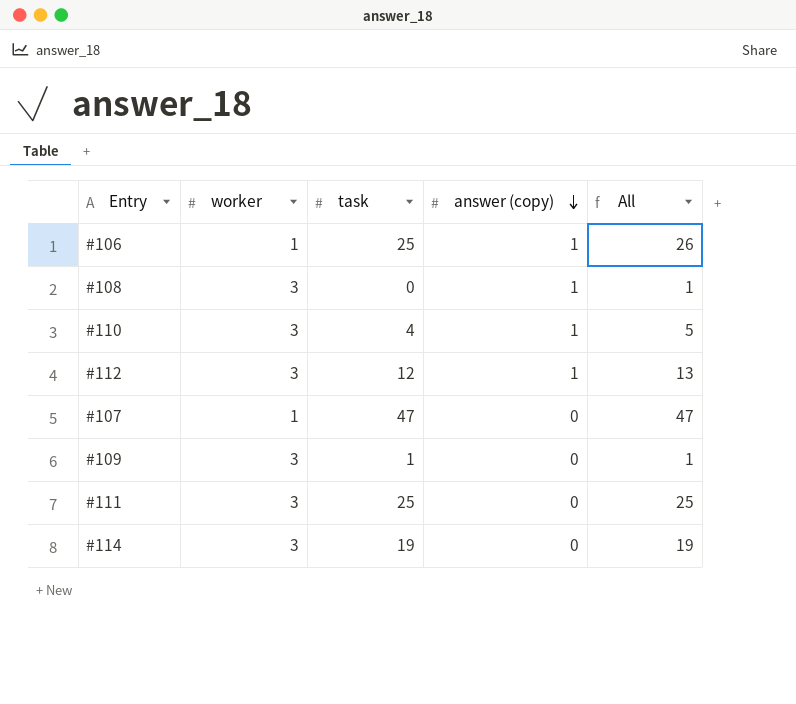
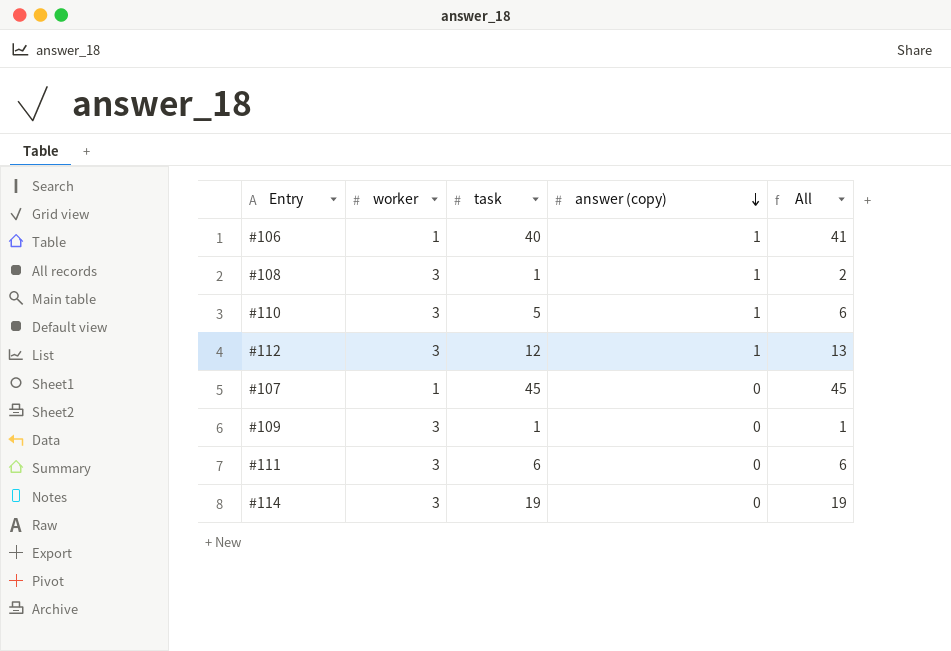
#106 | task: 25 -> 40
#106 | All: 26 -> 41
#108 | task: 0 -> 1
#108 | All: 1 -> 2
#110 | task: 4 -> 5
#110 | All: 5 -> 6
#107 | task: 47 -> 45
#107 | All: 47 -> 45
#111 | task: 25 -> 6
#111 | All: 25 -> 6

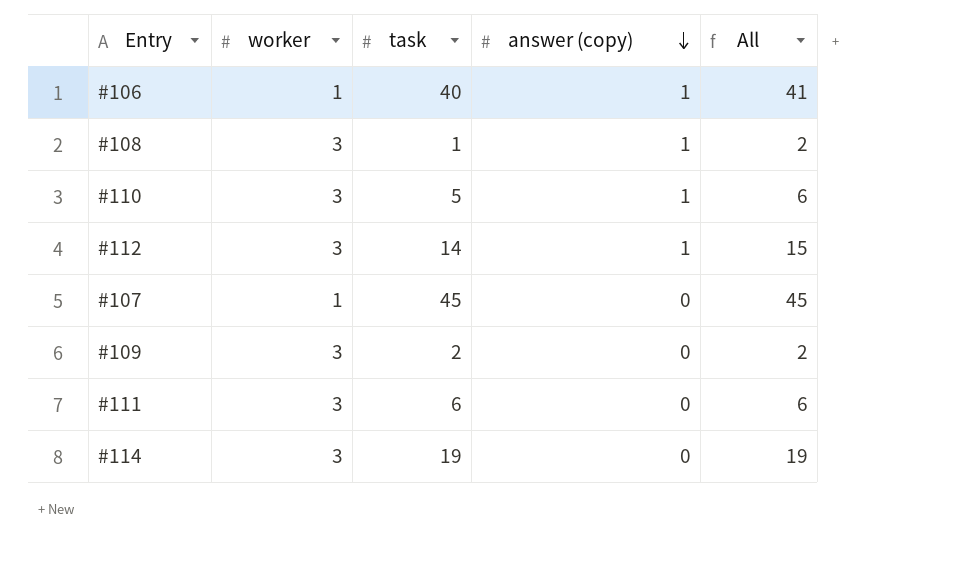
#112 | task: 12 -> 14
#112 | All: 13 -> 15
#109 | task: 1 -> 2
#109 | All: 1 -> 2

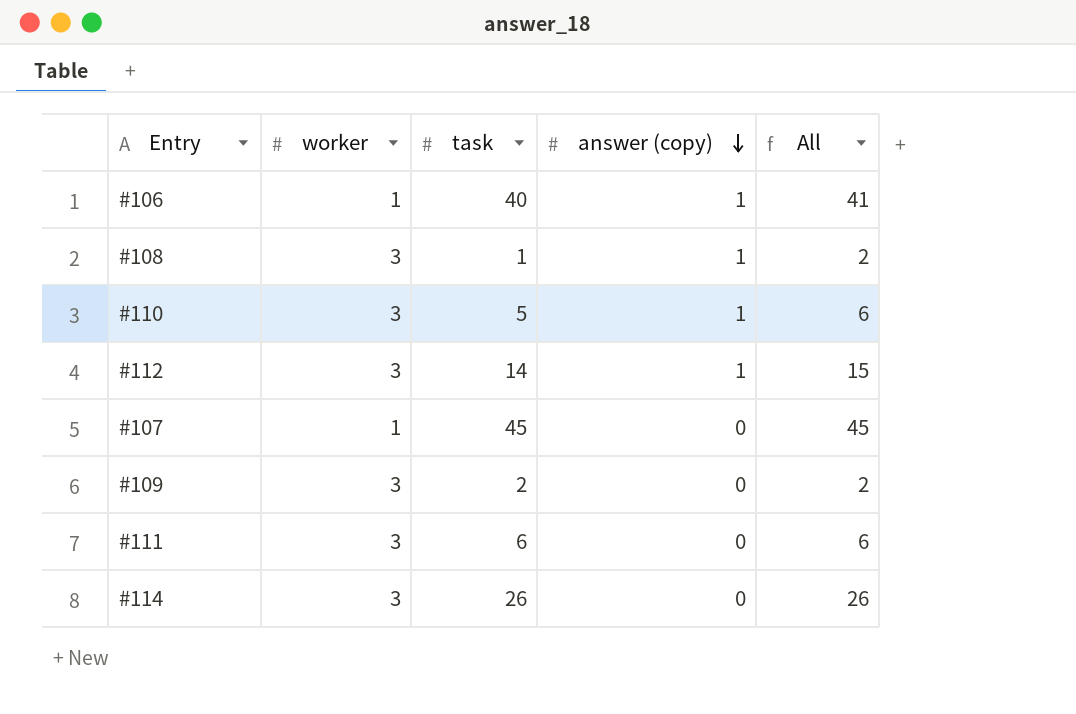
#114 | task: 19 -> 26
#114 | All: 19 -> 26

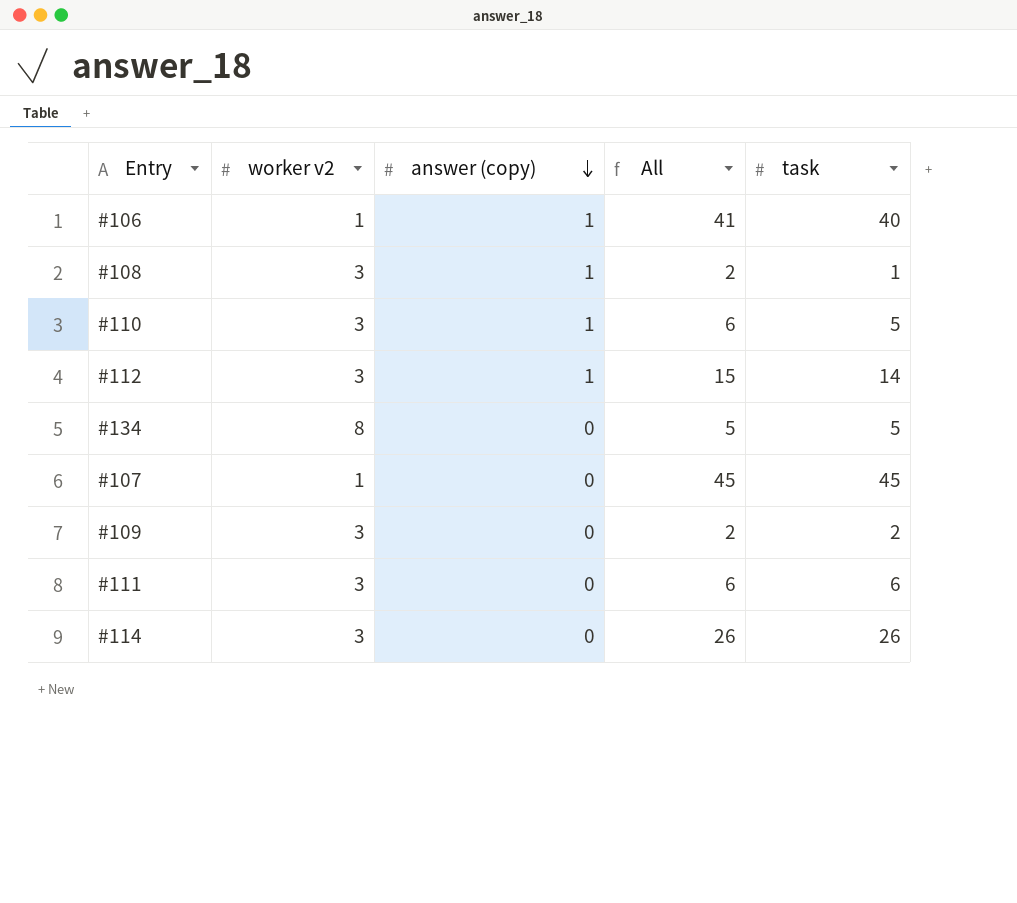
column name: worker -> worker v2
column task | position: 3 -> 5
row #134: none -> 8 | 0 | 5 | 5

